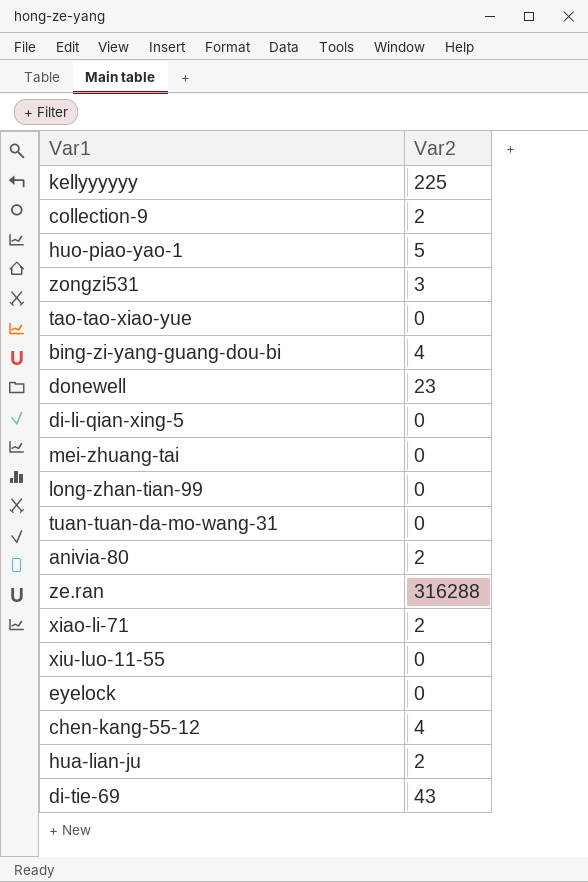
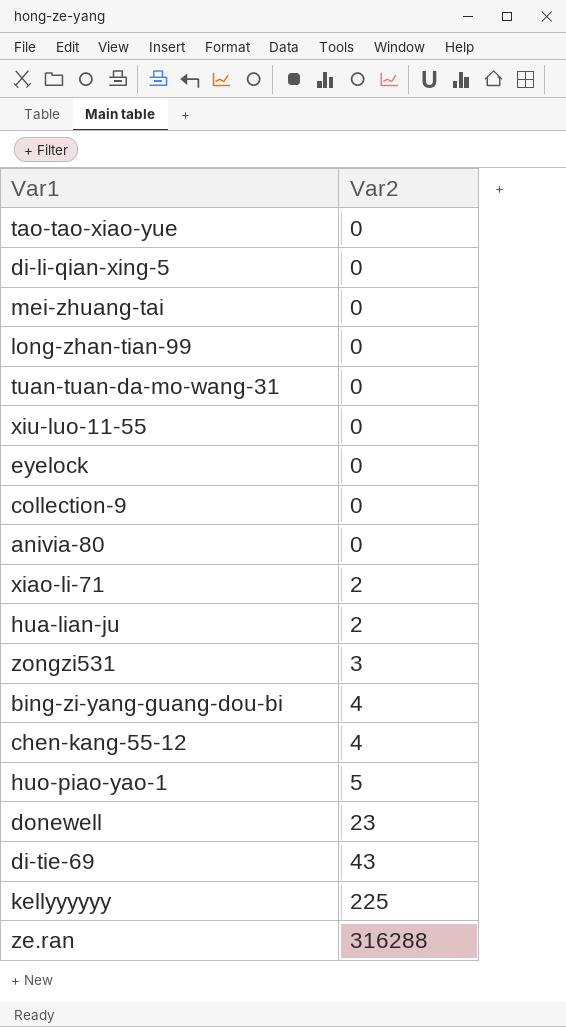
row order: none -> Var2 ascending
collection-9 | Var2: 2 -> 0
anivia-80 | Var2: 2 -> 0

